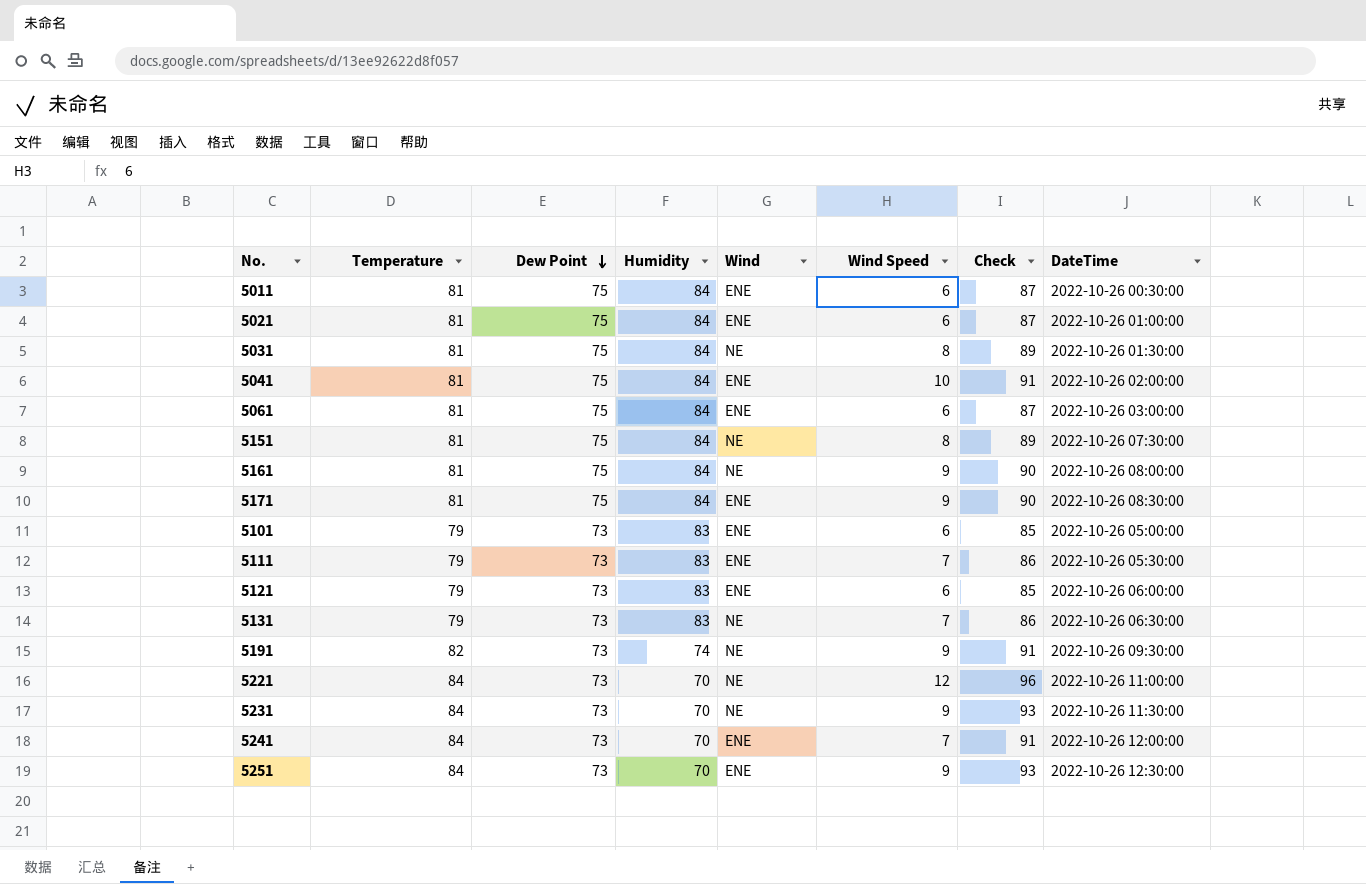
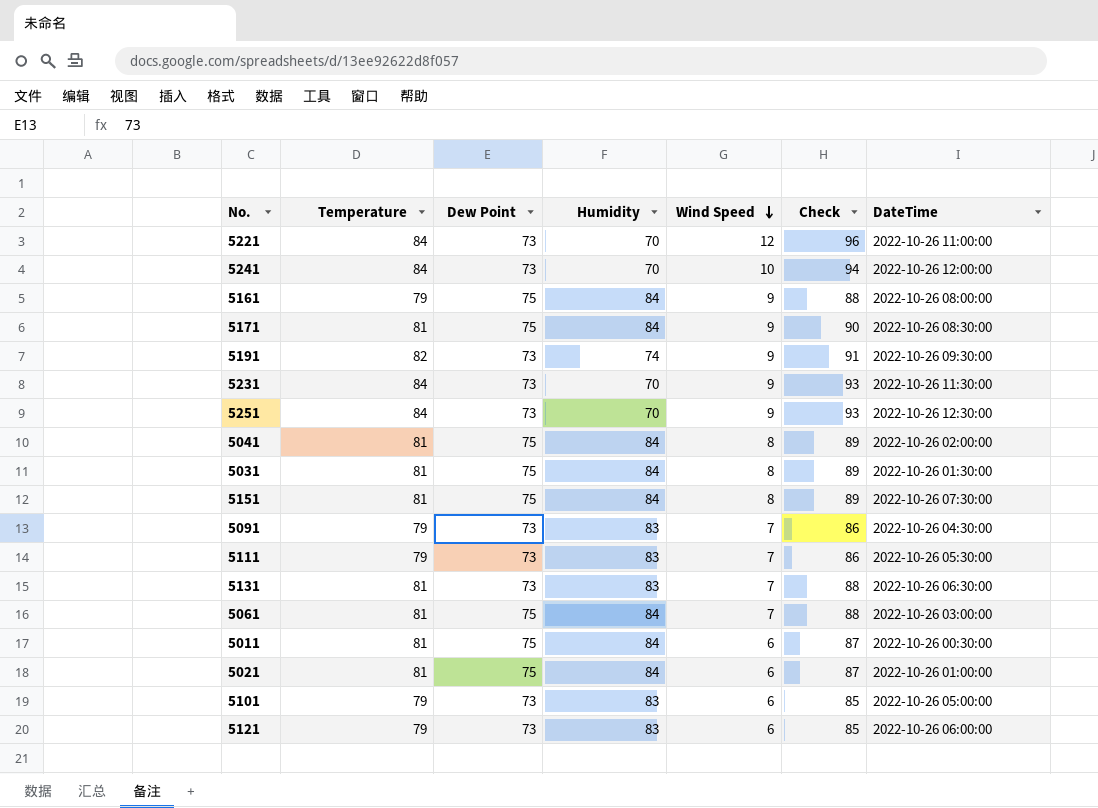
row order: Dew Point descending -> Wind Speed descending
column Wind | position: 5 -> none
5241 | Wind Speed: 7 -> 10
5241 | Check: 91 -> 94
5161 | Temperature: 81 -> 79
5161 | Check: 90 -> 88
5041 | Wind Speed: 10 -> 8
5041 | Check: 91 -> 89
row 5091: none -> 79 | 73 | 83 | 7 | 86 | 2022-10-26 04:30:00
5131 | Temperature: 79 -> 81
5131 | Check: 86 -> 88
5061 | Wind Speed: 6 -> 7
5061 | Check: 87 -> 88

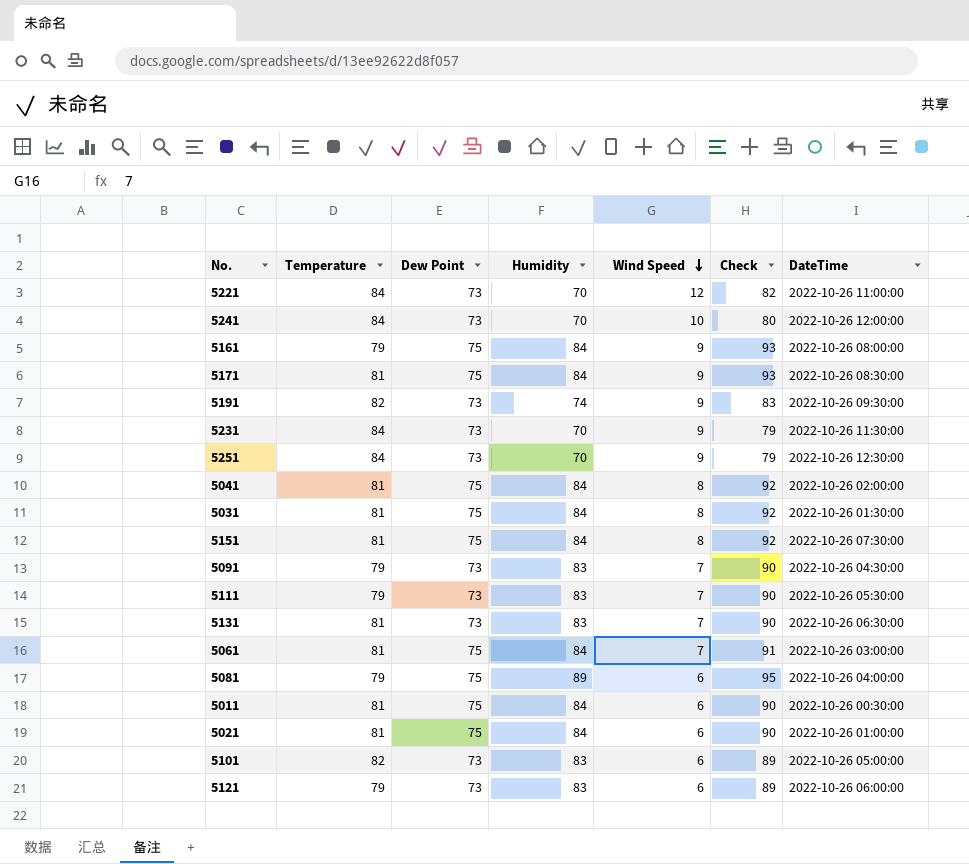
column Check | formula: [Temperature] + [Wind Speed] -> [Humidity] + [Wind Speed]
row 5081: none -> 79 | 75 | 89 | 6 | 95 | 2022-10-26 04:00:00
5101 | Temperature: 79 -> 82

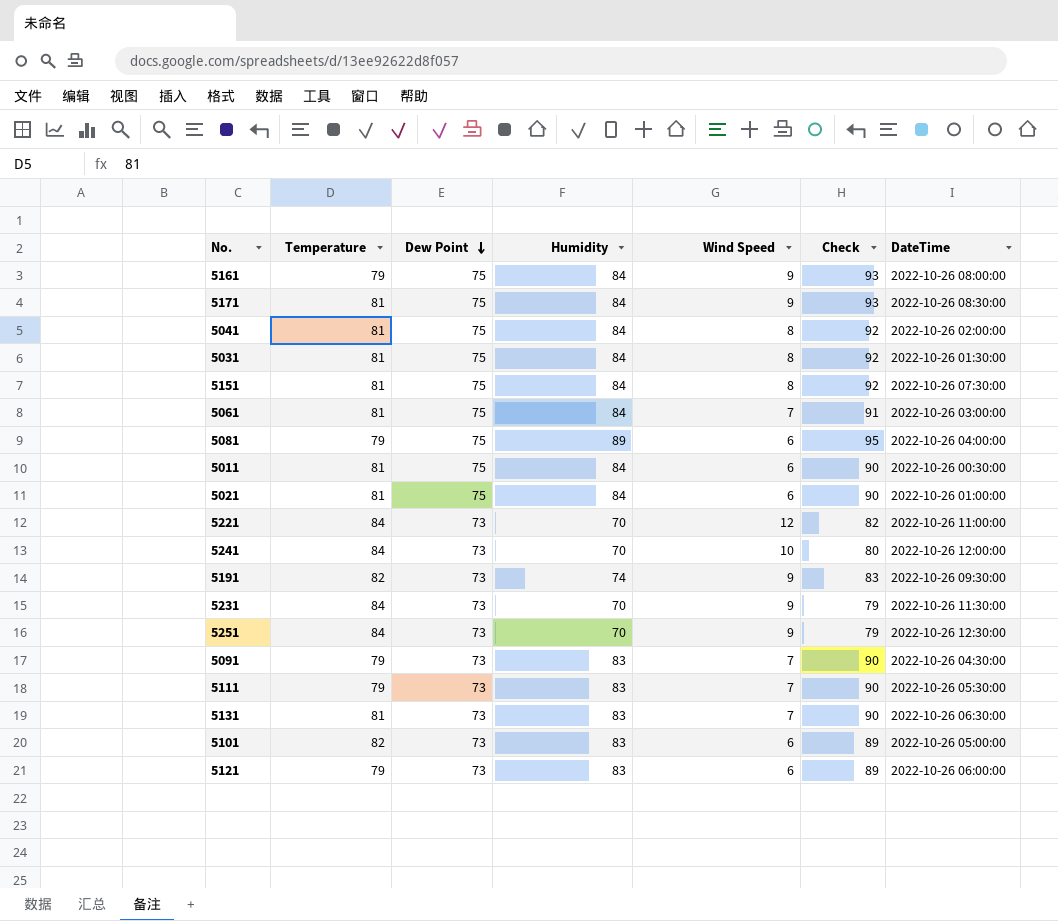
row order: Wind Speed descending -> Dew Point descending

